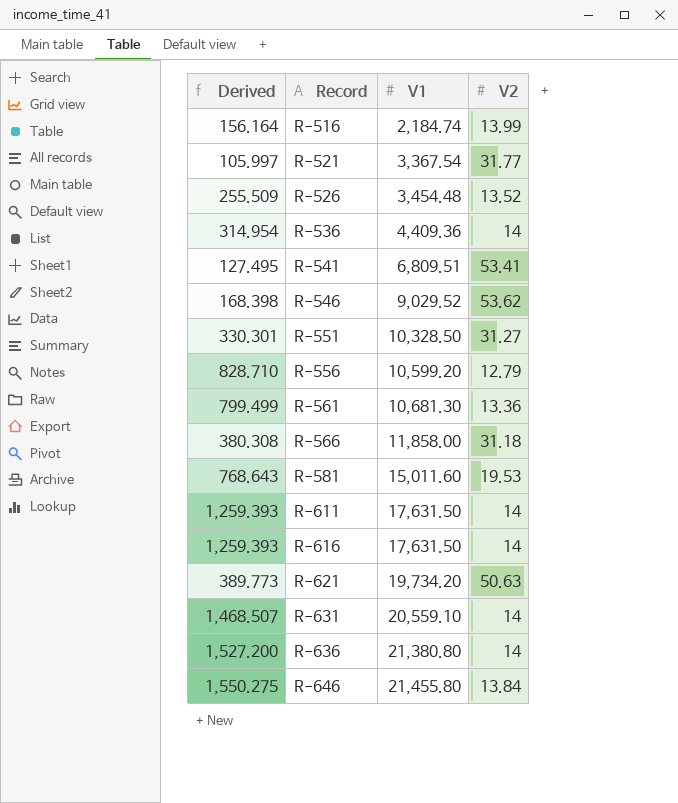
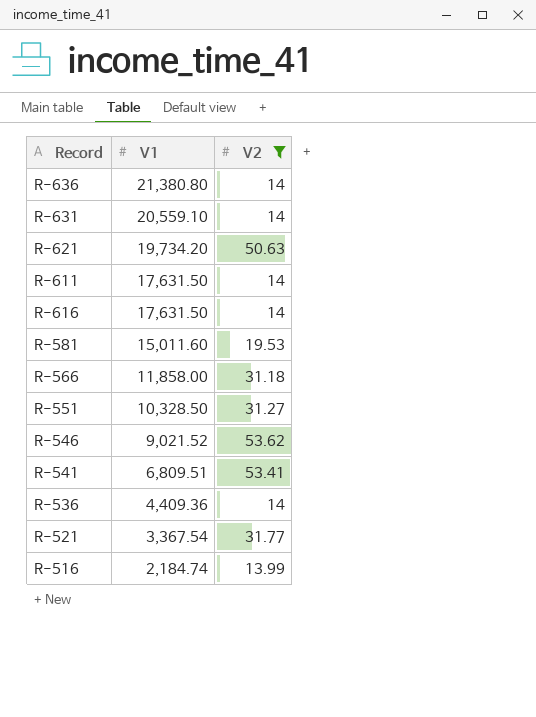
filter: none -> V2 >= 13.99
row order: Record ascending -> V1 descending
column Derived | formula: [V1] / [V2] -> none
R-546 | V1: 9,029.52 -> 9,021.52

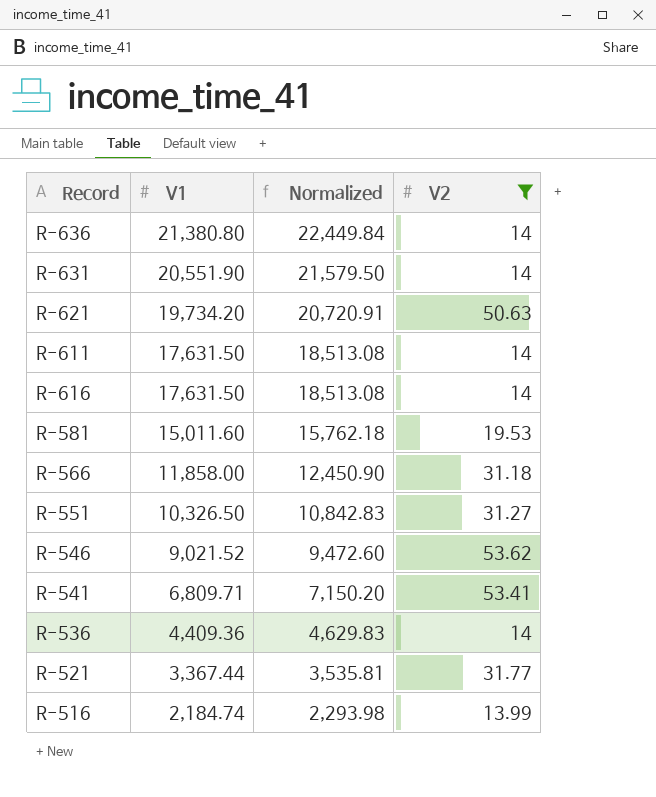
column Normalized | formula: none -> [V1] * 1.05
R-631 | V1: 20,559.10 -> 20,551.90
R-551 | V1: 10,328.50 -> 10,326.50
R-541 | V1: 6,809.51 -> 6,809.71
R-521 | V1: 3,367.54 -> 3,367.44

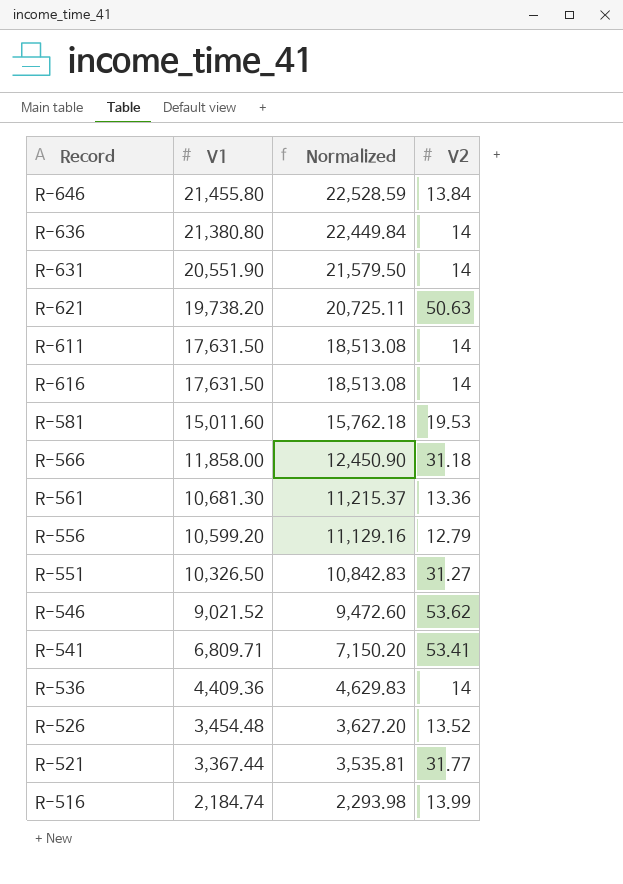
filter: V2 >= 13.99 -> none
R-621 | V1: 19,734.20 -> 19,738.20
R-621 | Normalized: 20,720.91 -> 20,725.11

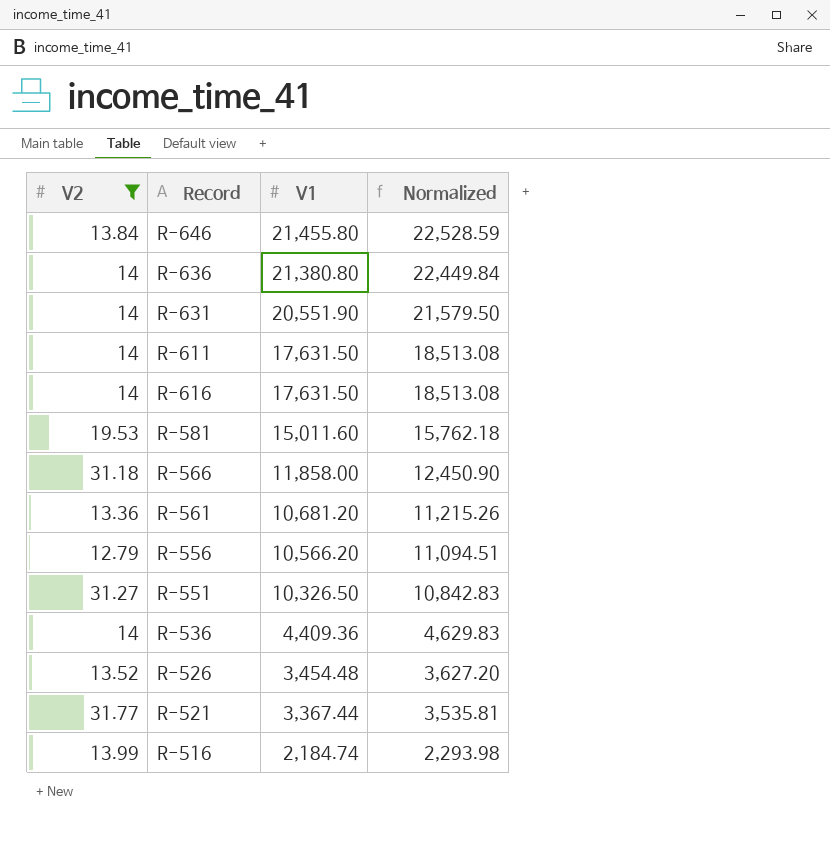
filter: none -> V2 <= 31.77
column V2 | position: 4 -> 1
R-561 | V1: 10,681.30 -> 10,681.20
R-561 | Normalized: 11,215.37 -> 11,215.26
R-556 | V1: 10,599.20 -> 10,566.20
R-556 | Normalized: 11,129.16 -> 11,094.51

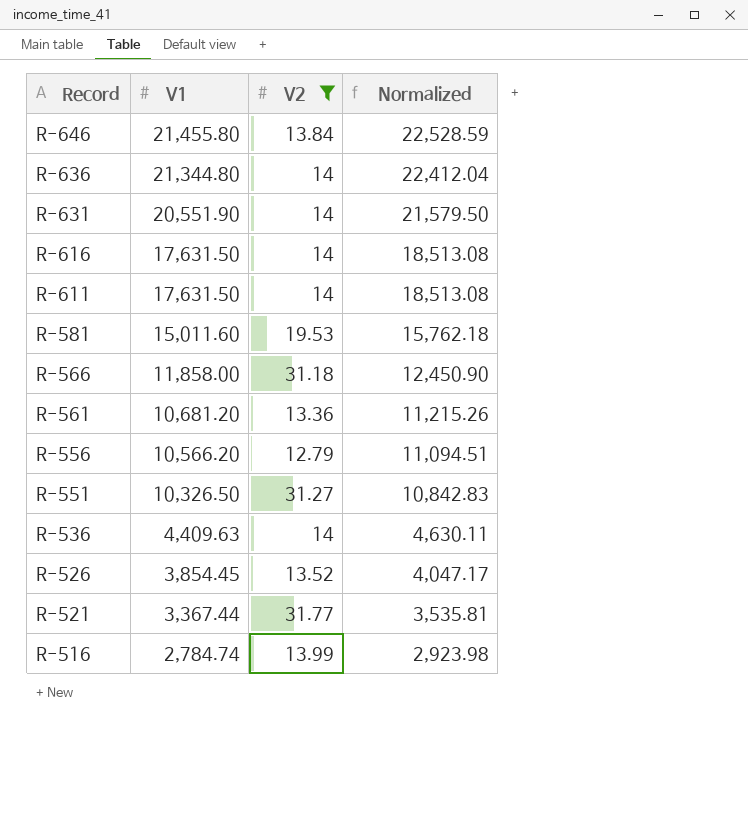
row order: V1 descending -> Record descending
column V2 | position: 1 -> 3
R-636 | V1: 21,380.80 -> 21,344.80
R-636 | Normalized: 22,449.84 -> 22,412.04
R-536 | V1: 4,409.36 -> 4,409.63
R-536 | Normalized: 4,629.83 -> 4,630.11
R-526 | V1: 3,454.48 -> 3,854.45
R-526 | Normalized: 3,627.20 -> 4,047.17
R-516 | V1: 2,184.74 -> 2,784.74
R-516 | Normalized: 2,293.98 -> 2,923.98

